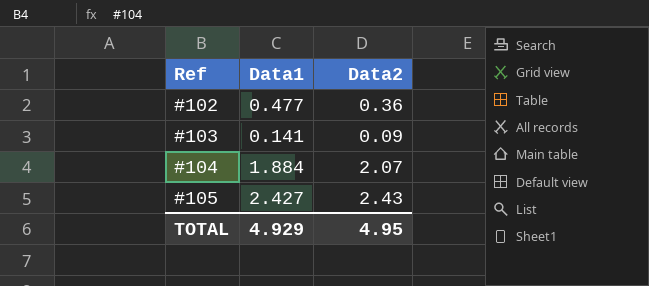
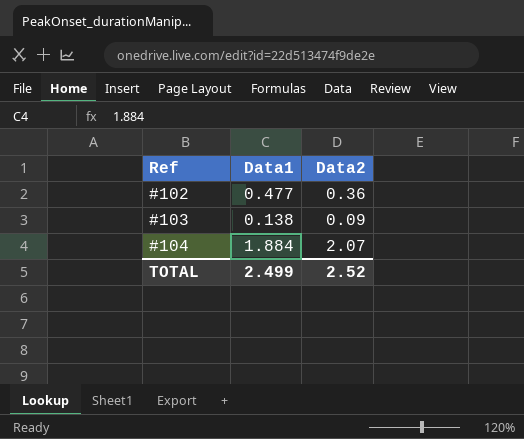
row #105: 2.427 | 2.43 -> none
#103 | Data1: 0.141 -> 0.138
TOTAL | Data1: 4.929 -> 2.499
TOTAL | Data2: 4.95 -> 2.52

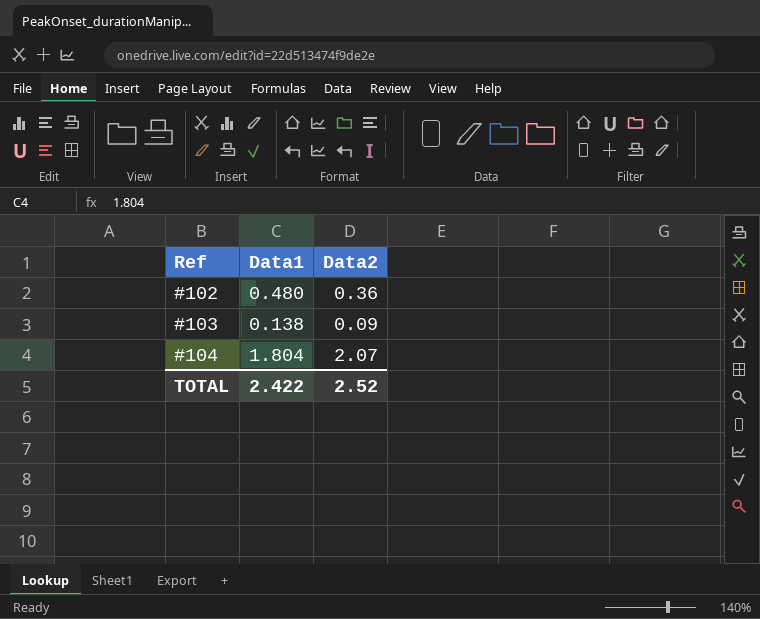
#102 | Data1: 0.477 -> 0.480
#104 | Data1: 1.884 -> 1.804
TOTAL | Data1: 2.499 -> 2.422

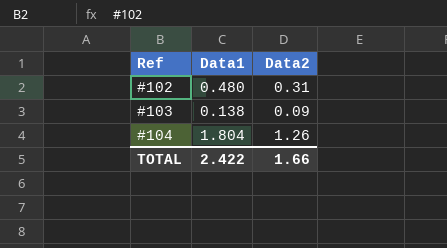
#102 | Data2: 0.36 -> 0.31
#104 | Data2: 2.07 -> 1.26
TOTAL | Data2: 2.52 -> 1.66

